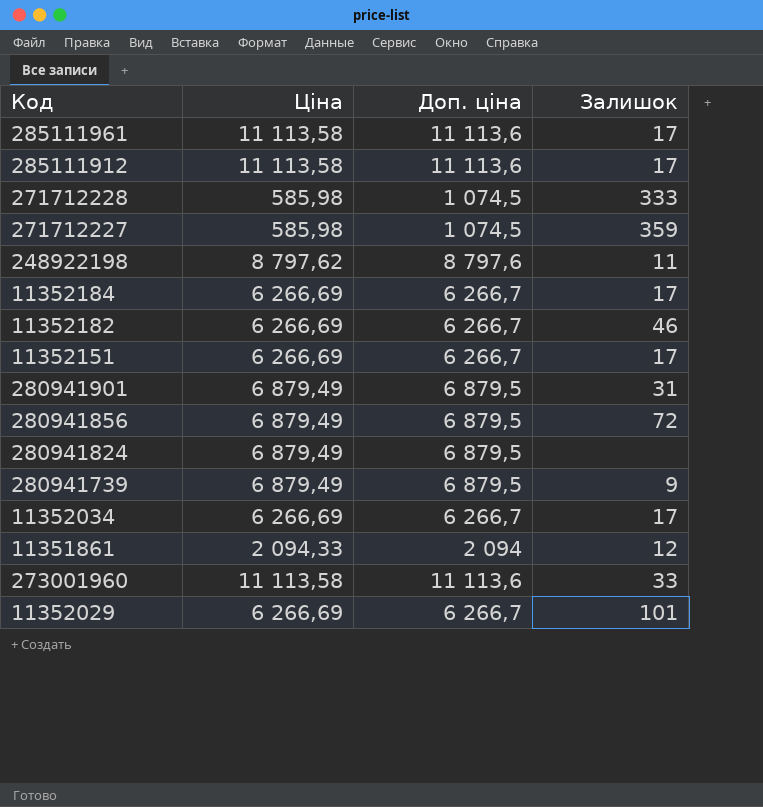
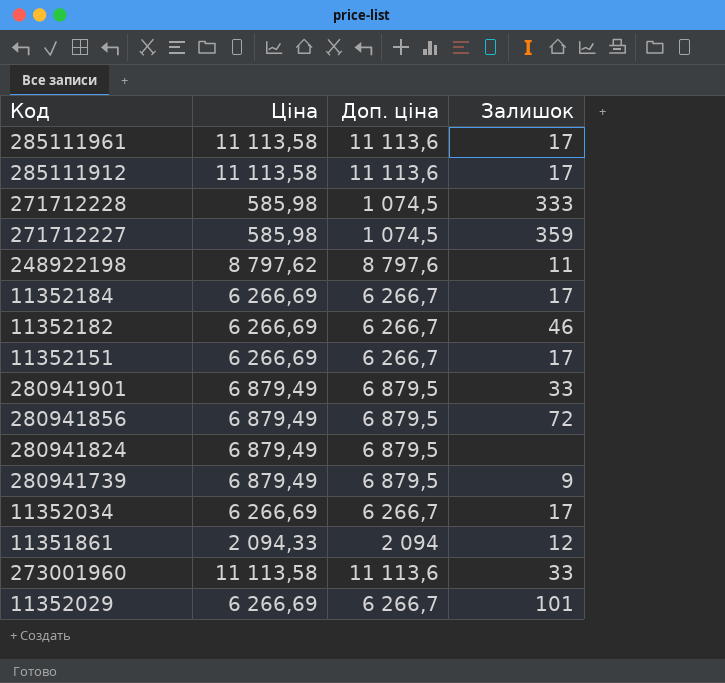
280941901 | Залишок: 31 -> 33

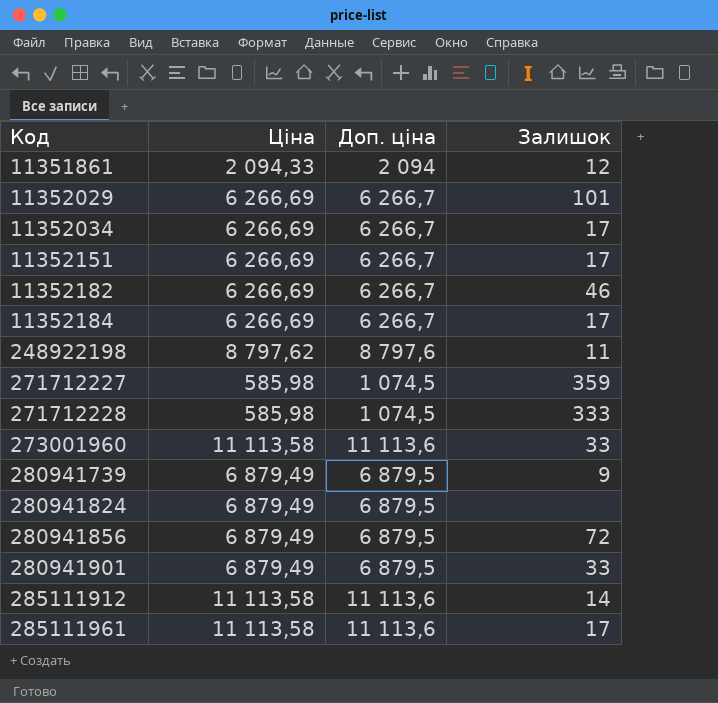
row order: none -> Код ascending
285111912 | Залишок: 17 -> 14

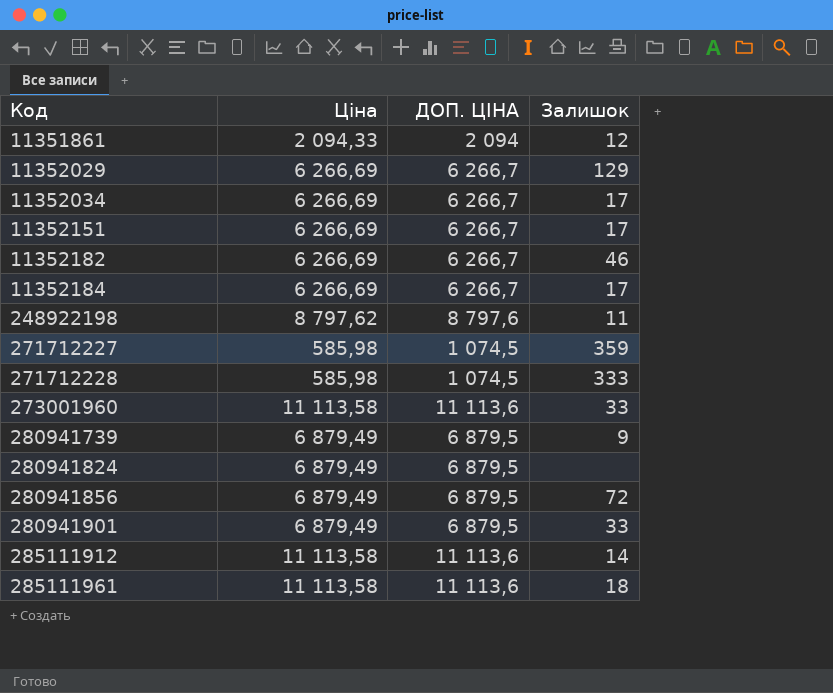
column name: Доп. ціна -> ДОП. ЦІНА
11352029 | Залишок: 101 -> 129
285111961 | Залишок: 17 -> 18

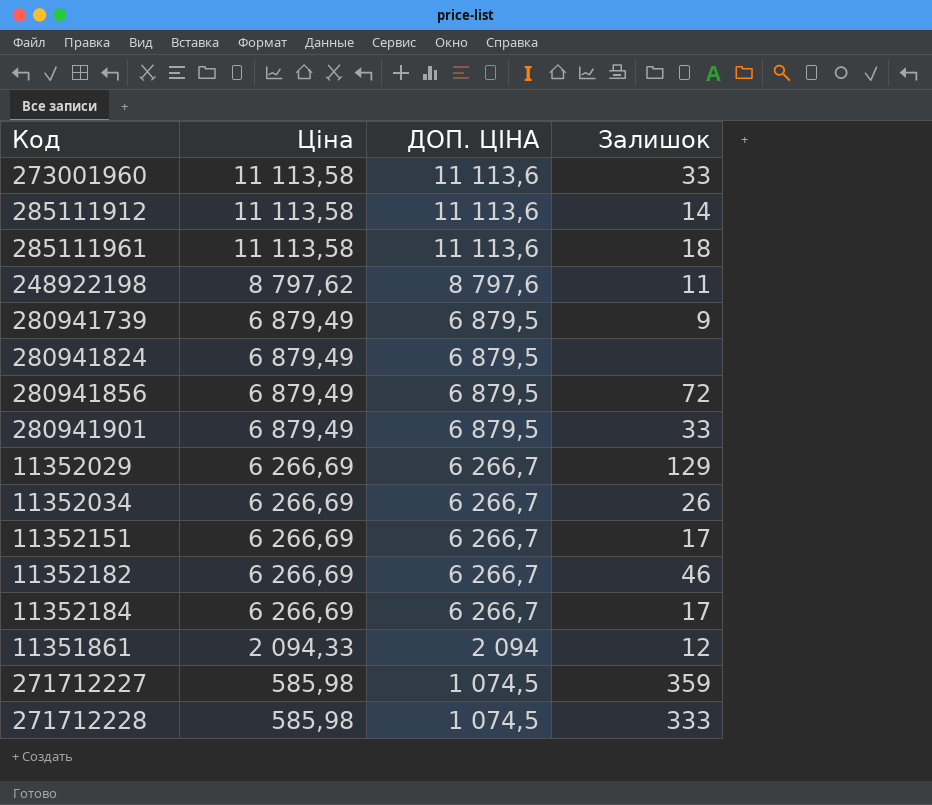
row order: Код ascending -> Ціна descending
11352034 | Залишок: 17 -> 26

